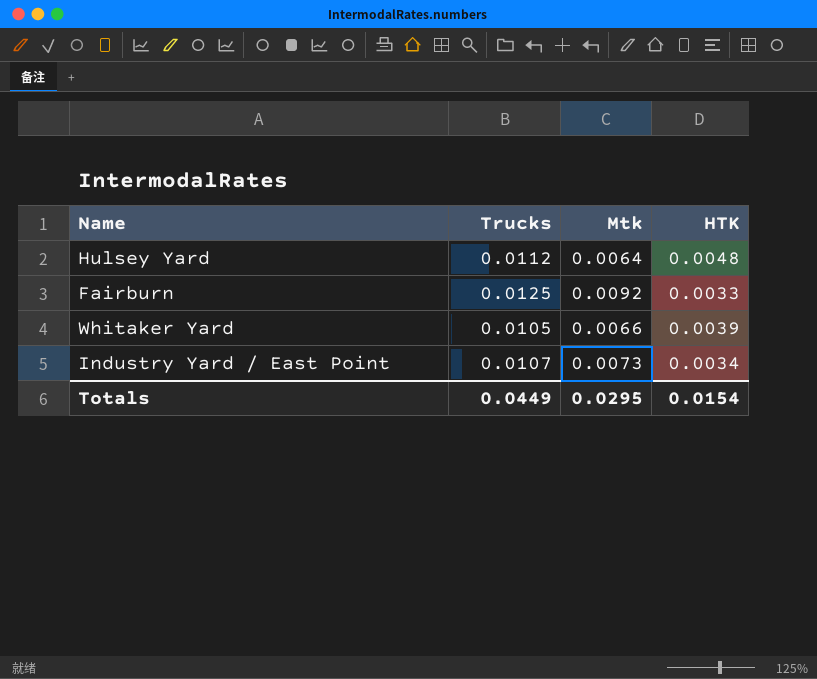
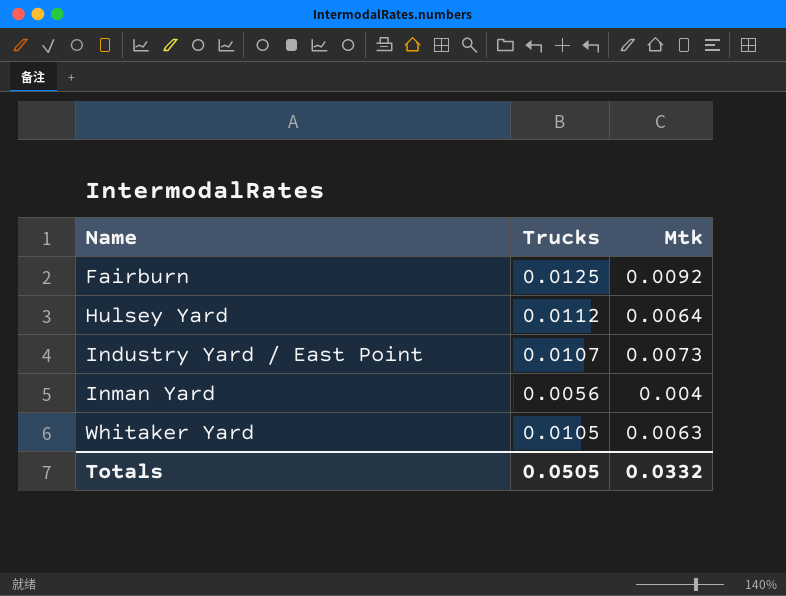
row order: none -> Name ascending
column HTK | formula: [Trucks] - [Mtk] -> none
row Inman Yard: none -> 0.0056 | 0.004
Whitaker Yard | Mtk: 0.0066 -> 0.0063
Totals | Trucks: 0.0449 -> 0.0505
Totals | Mtk: 0.0295 -> 0.0332

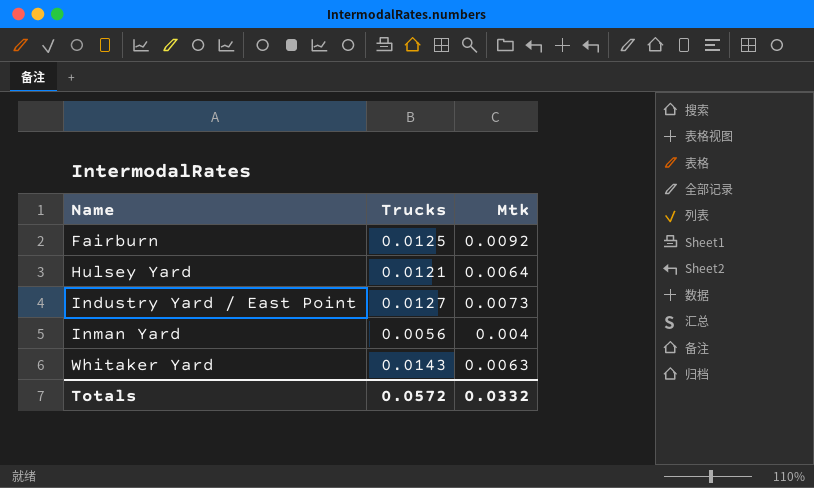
Hulsey Yard | Trucks: 0.0112 -> 0.0121
Industry Yard / East Point | Trucks: 0.0107 -> 0.0127
Whitaker Yard | Trucks: 0.0105 -> 0.0143
Totals | Trucks: 0.0505 -> 0.0572

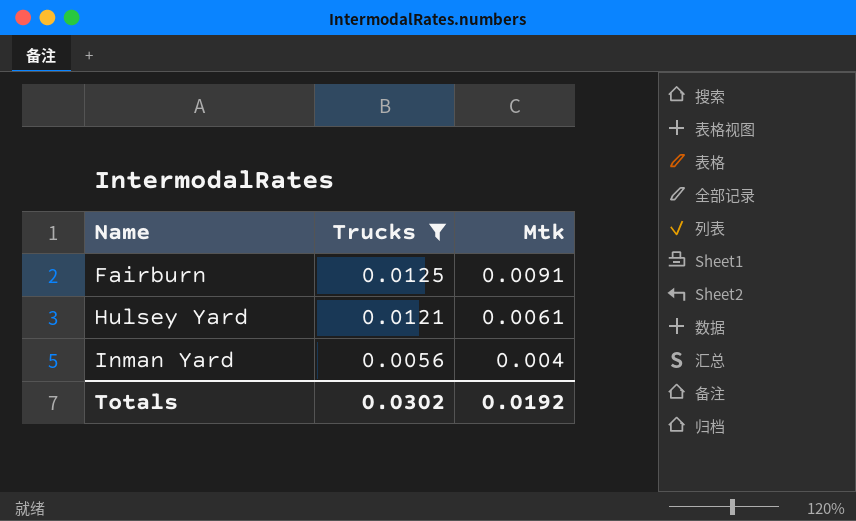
filter: none -> Trucks <= 0.0125
Fairburn | Mtk: 0.0092 -> 0.0091
Hulsey Yard | Mtk: 0.0064 -> 0.0061
Totals | Trucks: 0.0572 -> 0.0302
Totals | Mtk: 0.0332 -> 0.0192

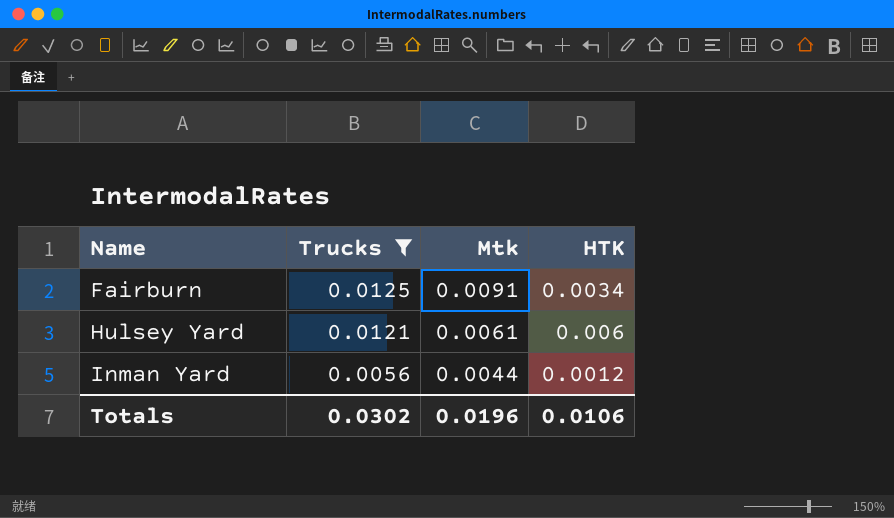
column HTK | formula: none -> [Trucks] - [Mtk]
Inman Yard | Mtk: 0.004 -> 0.0044
Totals | Mtk: 0.0192 -> 0.0196

